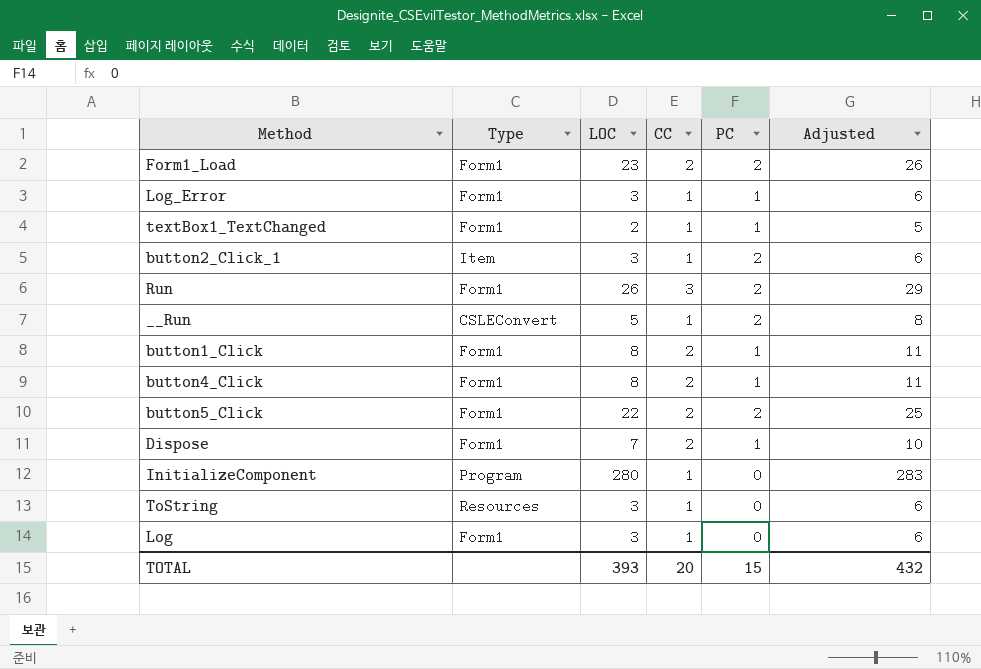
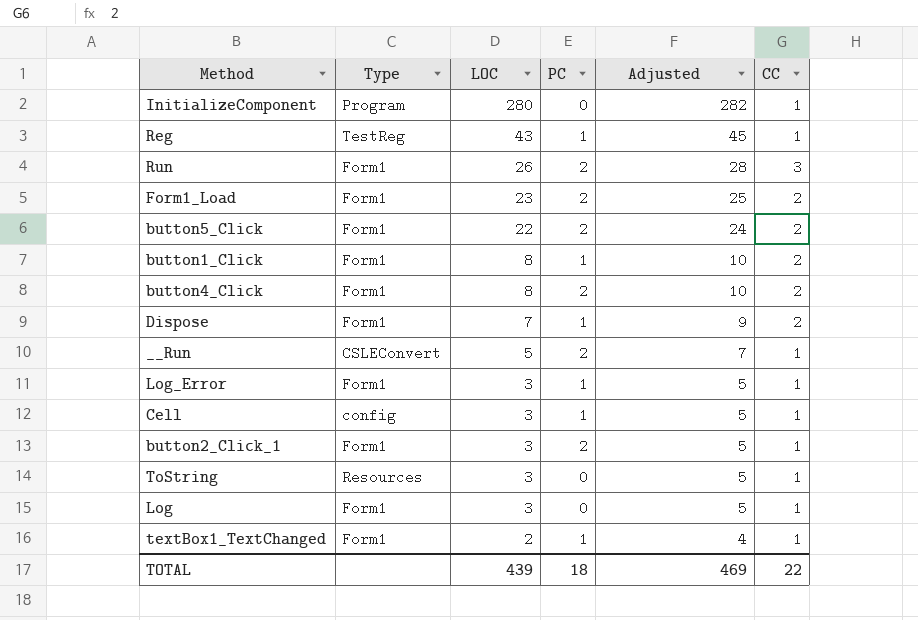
row order: none -> LOC descending
column Adjusted | formula: [LOC] + 3 -> [LOC] + 2
column CC | position: 4 -> 6
row Reg: none -> TestReg | 43 | 1 | 45 | 1
button4_Click | PC: 1 -> 2
row Cell: none -> config | 3 | 1 | 5 | 1
button2_Click_1 | Type: Item -> Form1
TOTAL | LOC: 393 -> 439
TOTAL | PC: 15 -> 18
TOTAL | Adjusted: 432 -> 469
TOTAL | CC: 20 -> 22

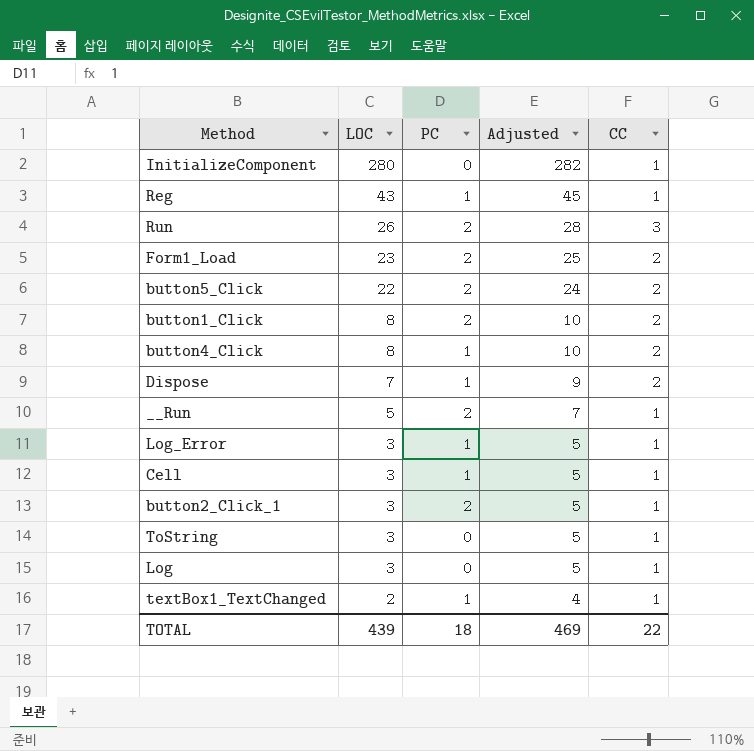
column Type | position: 2 -> none
button1_Click | PC: 1 -> 2
button4_Click | PC: 2 -> 1

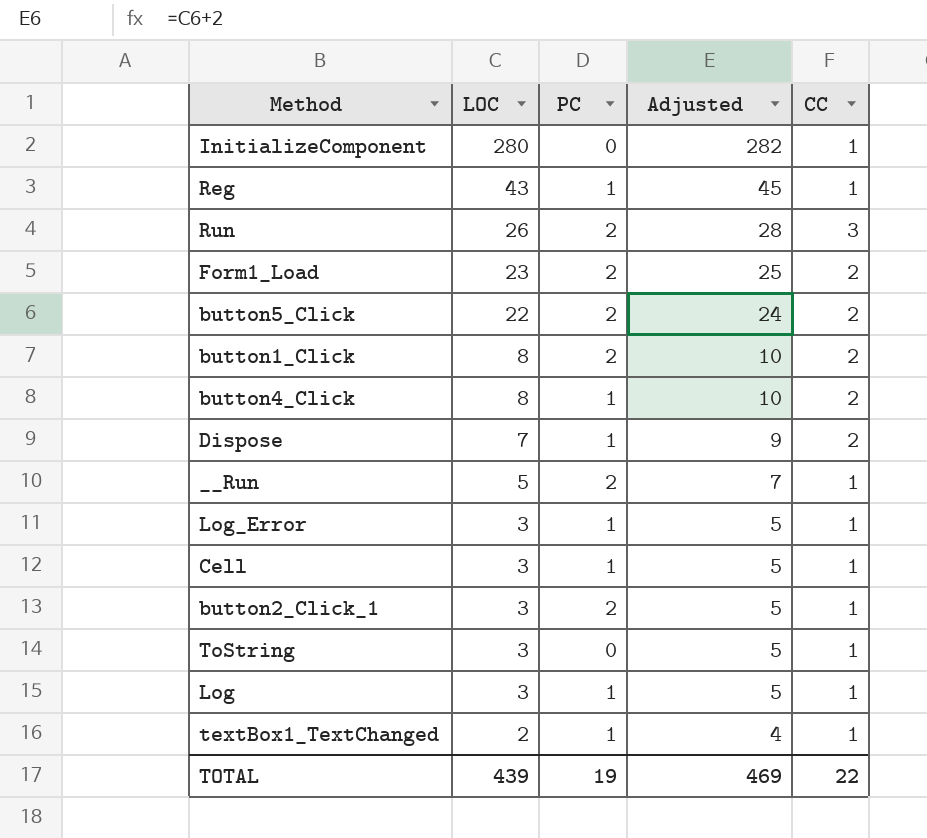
Log | PC: 0 -> 1
TOTAL | PC: 18 -> 19

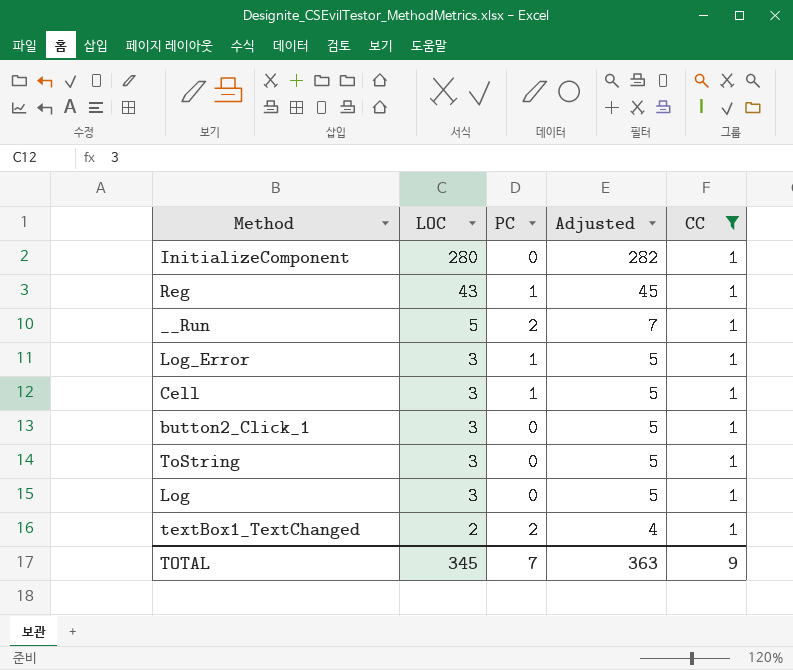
filter: none -> CC = 1
button2_Click_1 | PC: 2 -> 0
Log | PC: 1 -> 0
textBox1_TextChanged | PC: 1 -> 2
TOTAL | LOC: 439 -> 345
TOTAL | PC: 19 -> 7
TOTAL | Adjusted: 469 -> 363
TOTAL | CC: 22 -> 9

